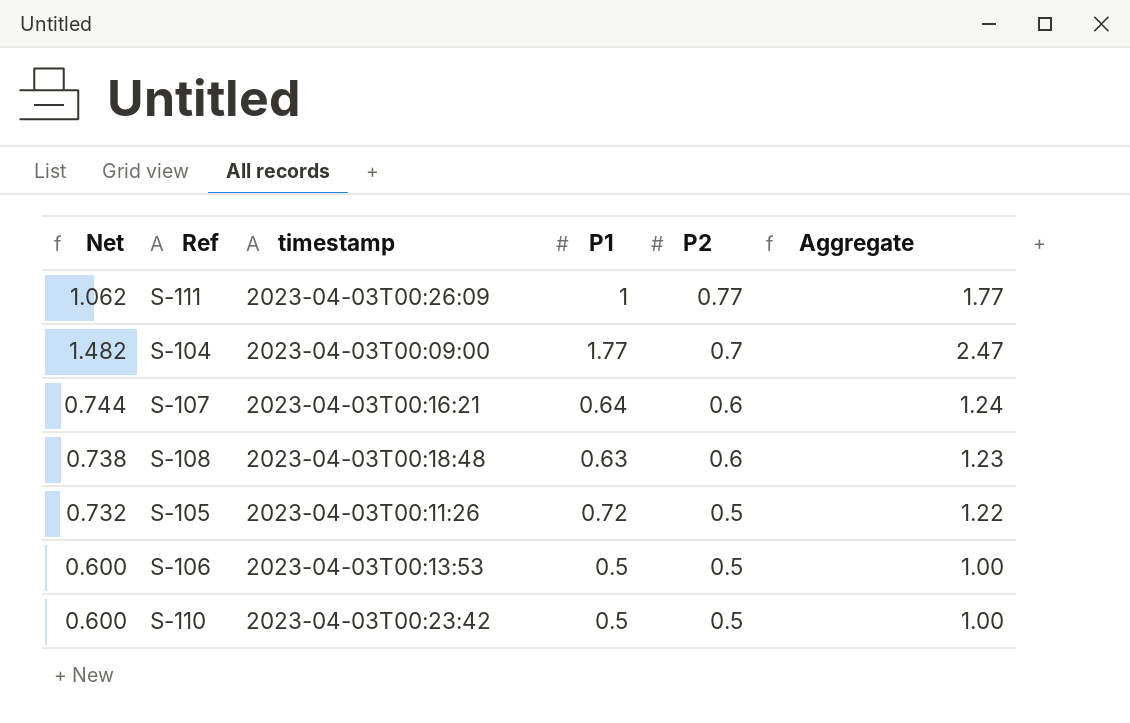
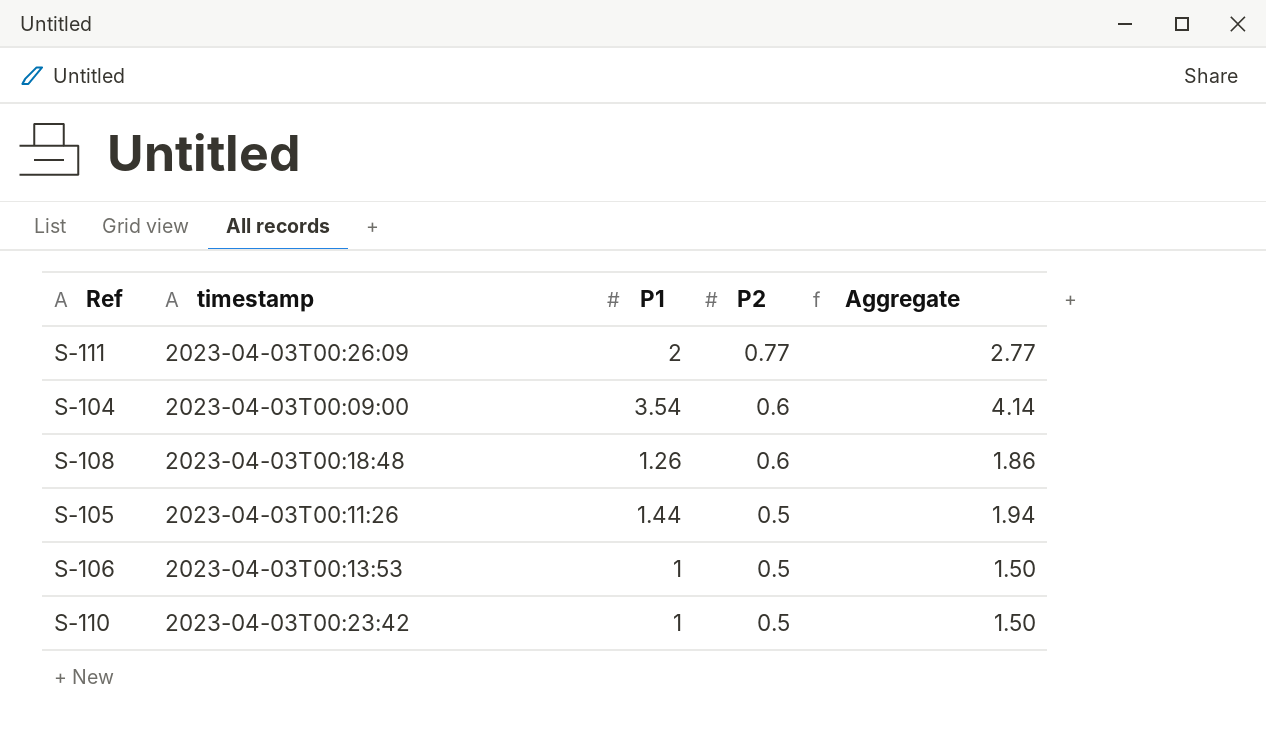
column Net | formula: [Aggregate] * 0.6 -> none
row S-107: 0.744 | 2023-04-03T00:16:21 | 0.64 | 0.6 | 1.24 -> none
S-111 | P1: 1 -> 2
S-111 | Aggregate: 1.77 -> 2.77
S-104 | P1: 1.77 -> 3.54
S-104 | P2: 0.7 -> 0.6
S-104 | Aggregate: 2.47 -> 4.14
S-108 | P1: 0.63 -> 1.26
S-108 | Aggregate: 1.23 -> 1.86
S-105 | P1: 0.72 -> 1.44
S-105 | Aggregate: 1.22 -> 1.94
S-106 | P1: 0.5 -> 1
S-106 | Aggregate: 1.00 -> 1.50
S-110 | P1: 0.5 -> 1
S-110 | Aggregate: 1.00 -> 1.50

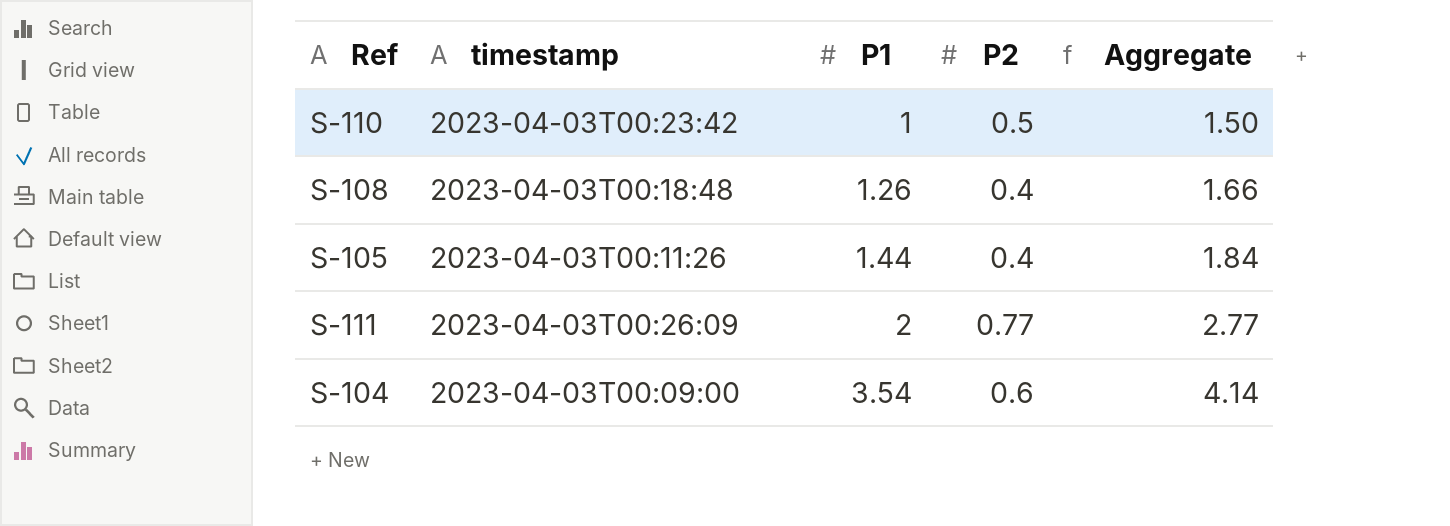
row order: P2 descending -> P1 ascending
row S-106: 2023-04-03T00:13:53 | 1 | 0.5 | 1.50 -> none
S-108 | P2: 0.6 -> 0.4
S-108 | Aggregate: 1.86 -> 1.66
S-105 | P2: 0.5 -> 0.4
S-105 | Aggregate: 1.94 -> 1.84

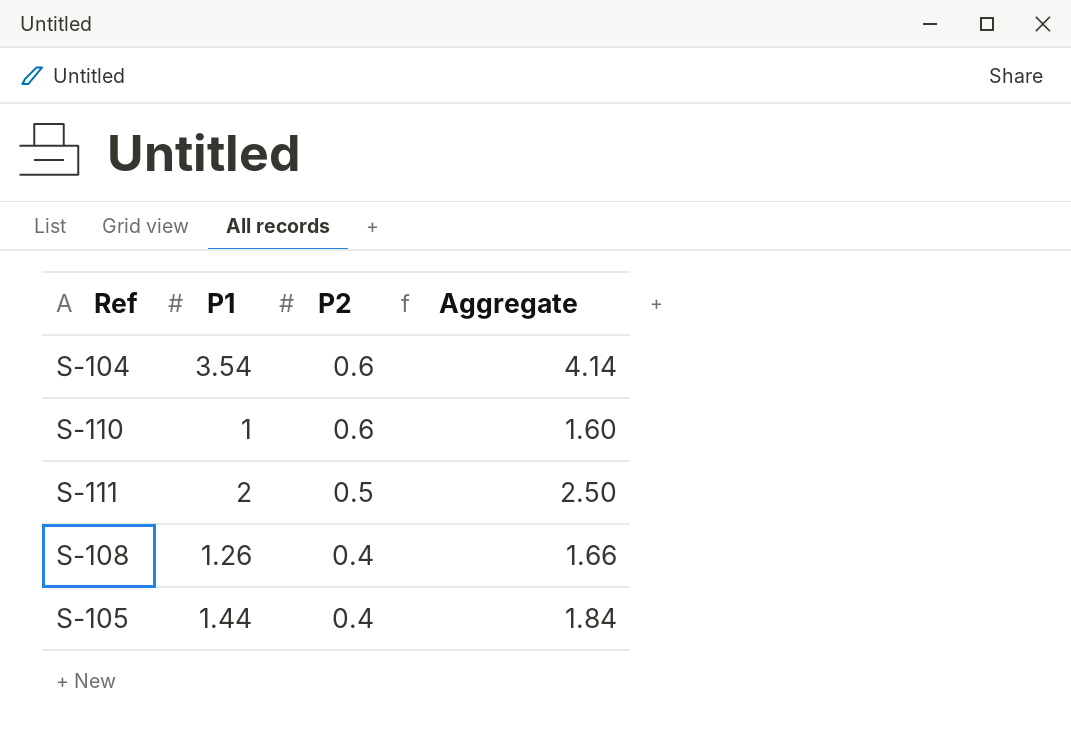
row order: P1 ascending -> P2 descending
column timestamp | position: 2 -> none
S-110 | P2: 0.5 -> 0.6
S-110 | Aggregate: 1.50 -> 1.60
S-111 | P2: 0.77 -> 0.5
S-111 | Aggregate: 2.77 -> 2.50

